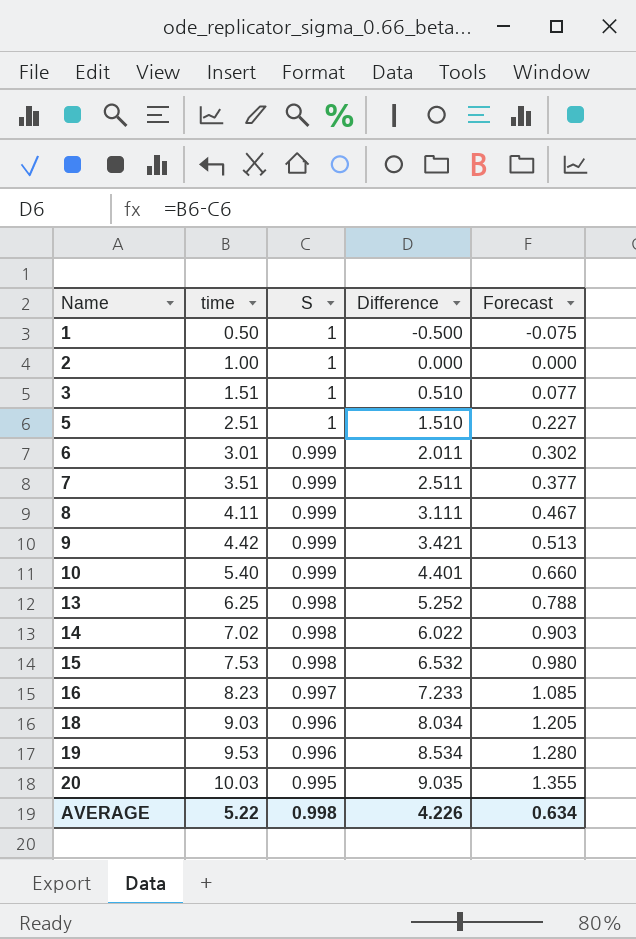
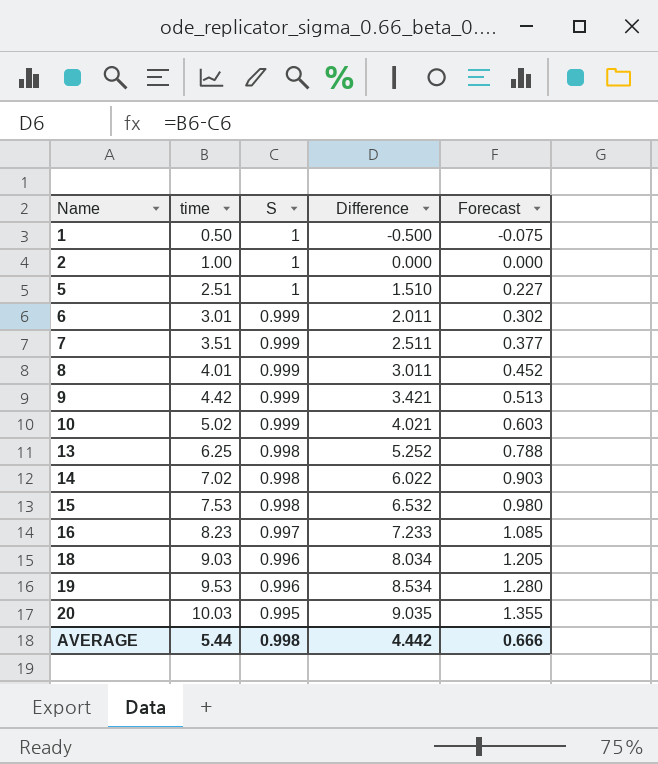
row 3: 1.51 | 1 | 0.510 | 0.077 -> none
8 | time: 4.11 -> 4.01
8 | Difference: 3.111 -> 3.011
8 | Forecast: 0.467 -> 0.452
10 | time: 5.40 -> 5.02
10 | Difference: 4.401 -> 4.021
10 | Forecast: 0.660 -> 0.603
AVERAGE | time: 5.22 -> 5.44
AVERAGE | Difference: 4.226 -> 4.442
AVERAGE | Forecast: 0.634 -> 0.666

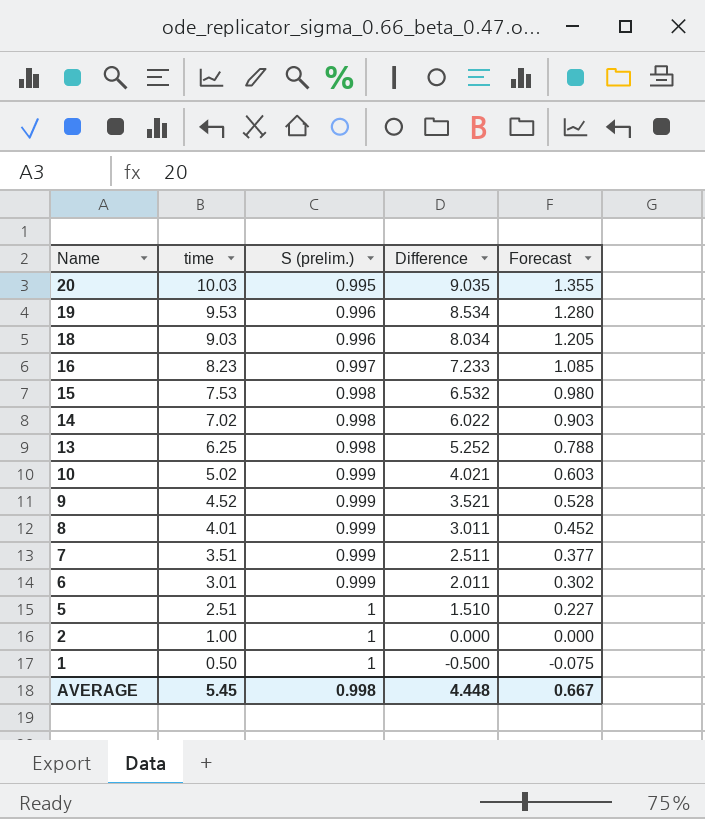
row order: Name ascending -> Name descending
column name: S -> S (prelim.)
9 | time: 4.42 -> 4.52
9 | Difference: 3.421 -> 3.521
9 | Forecast: 0.513 -> 0.528
AVERAGE | time: 5.44 -> 5.45
AVERAGE | Difference: 4.442 -> 4.448
AVERAGE | Forecast: 0.666 -> 0.667

